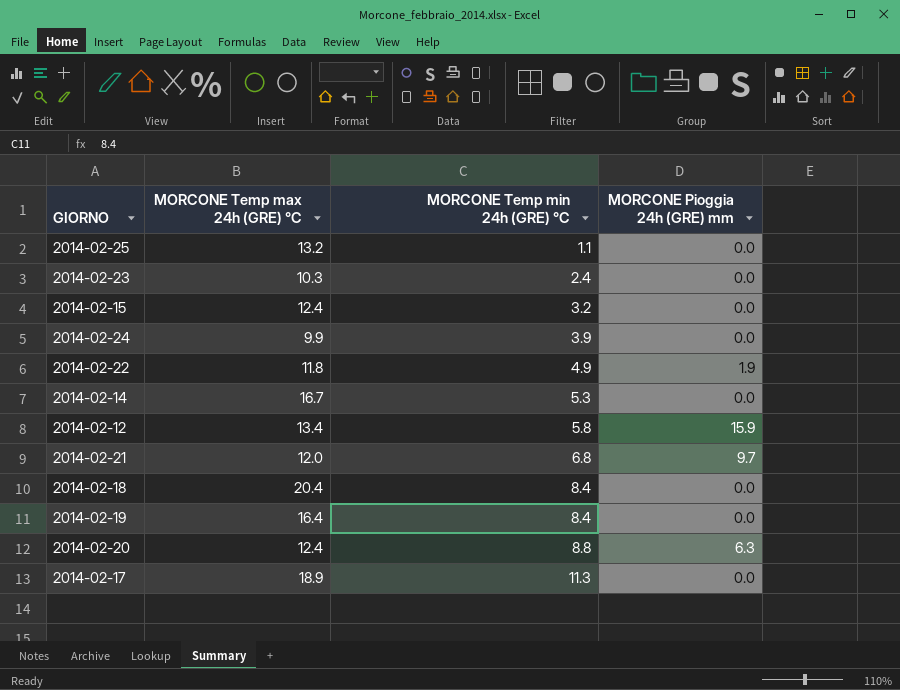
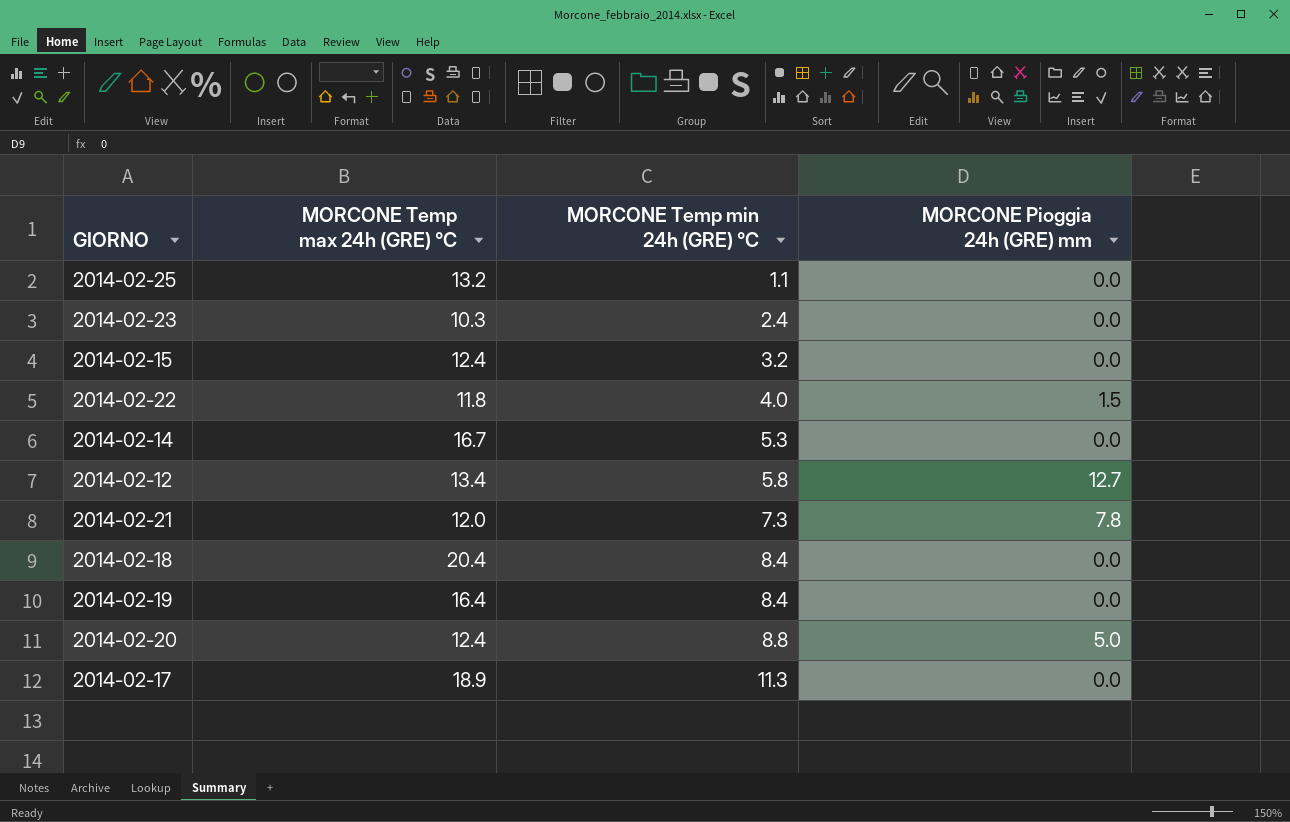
row 2014-02-24: 9.9 | 3.9 | 0.0 -> none
2014-02-22 | MORCONE Temp min 24h (GRE) °C: 4.9 -> 4.0
2014-02-22 | MORCONE Pioggia 24h (GRE) mm: 1.9 -> 1.5
2014-02-12 | MORCONE Pioggia 24h (GRE) mm: 15.9 -> 12.7
2014-02-21 | MORCONE Temp min 24h (GRE) °C: 6.8 -> 7.3
2014-02-21 | MORCONE Pioggia 24h (GRE) mm: 9.7 -> 7.8
2014-02-20 | MORCONE Pioggia 24h (GRE) mm: 6.3 -> 5.0

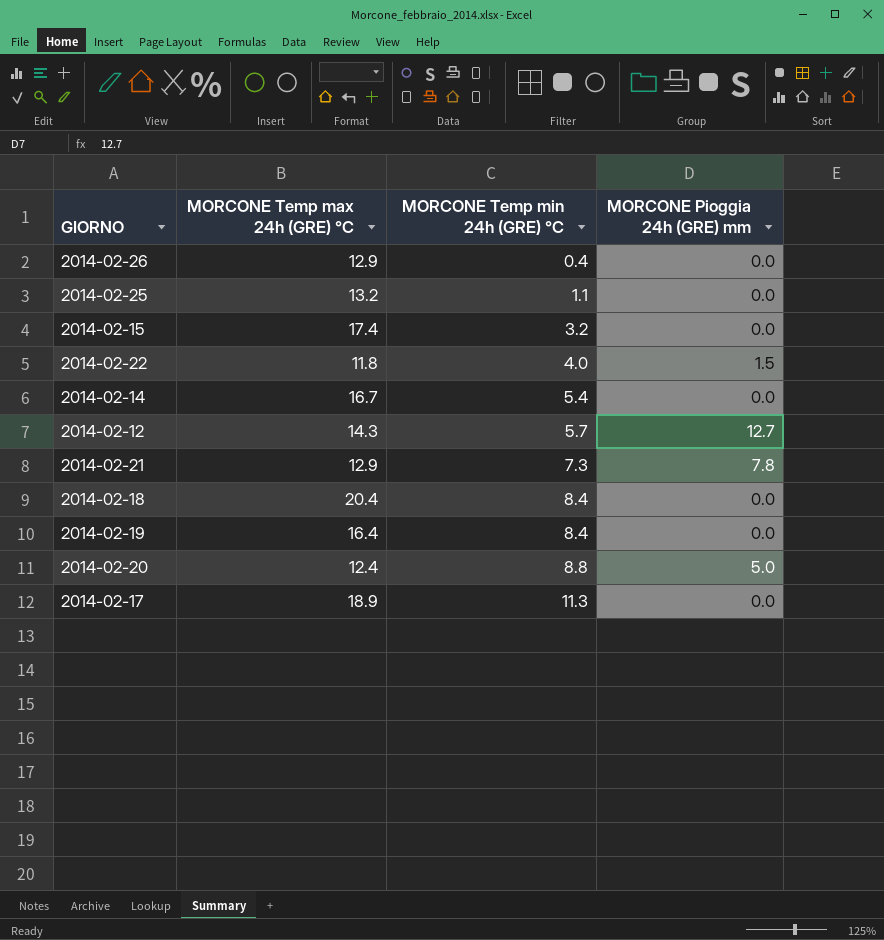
row 2014-02-23: 10.3 | 2.4 | 0.0 -> none
row 2014-02-26: none -> 12.9 | 0.4 | 0.0
2014-02-15 | MORCONE Temp max 24h (GRE) °C: 12.4 -> 17.4
2014-02-14 | MORCONE Temp min 24h (GRE) °C: 5.3 -> 5.4
2014-02-12 | MORCONE Temp max 24h (GRE) °C: 13.4 -> 14.3
2014-02-12 | MORCONE Temp min 24h (GRE) °C: 5.8 -> 5.7
2014-02-21 | MORCONE Temp max 24h (GRE) °C: 12.0 -> 12.9

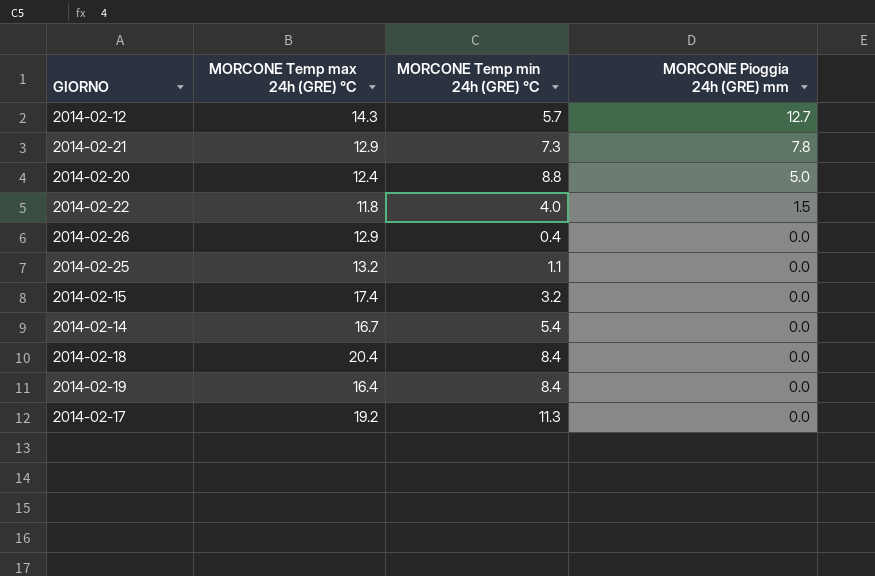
row order: MORCONE Temp min 24h (GRE) °C ascending -> MORCONE Pioggia 24h (GRE) mm descending
2014-02-17 | MORCONE Temp max 24h (GRE) °C: 18.9 -> 19.2

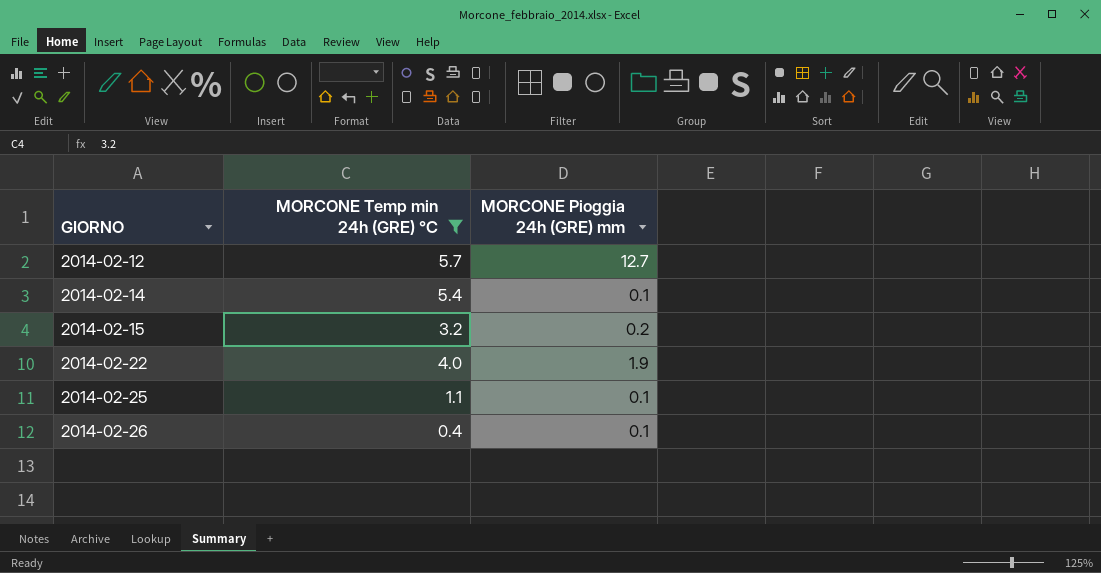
filter: none -> MORCONE Temp min 24h (GRE) °C <= 5.7
row order: MORCONE Pioggia 24h (GRE) mm descending -> GIORNO ascending
column MORCONE Temp max 24h (GRE) °C | position: 2 -> none
2014-02-14 | MORCONE Pioggia 24h (GRE) mm: 0.0 -> 0.1
2014-02-15 | MORCONE Pioggia 24h (GRE) mm: 0.0 -> 0.2
2014-02-22 | MORCONE Pioggia 24h (GRE) mm: 1.5 -> 1.9
2014-02-25 | MORCONE Pioggia 24h (GRE) mm: 0.0 -> 0.1
2014-02-26 | MORCONE Pioggia 24h (GRE) mm: 0.0 -> 0.1

